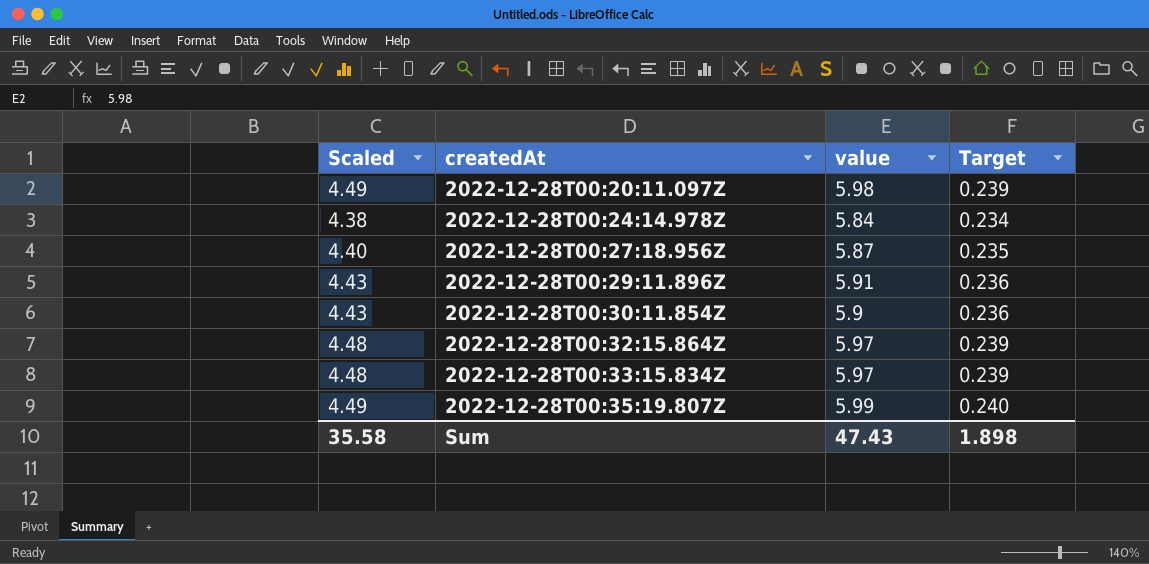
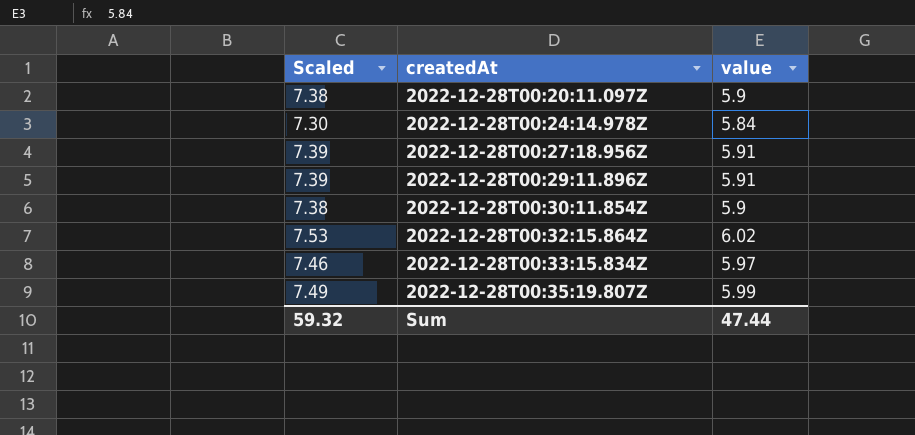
column Target | formula: [value] * 0.04 -> none
column Scaled | formula: [value] * 0.75 -> [value] * 1.25
2022-12-28T00:20:11.097Z | value: 5.98 -> 5.9
2022-12-28T00:27:18.956Z | value: 5.87 -> 5.91
2022-12-28T00:32:15.864Z | value: 5.97 -> 6.02
Sum | Scaled: 35.58 -> 59.32
Sum | value: 47.43 -> 47.44

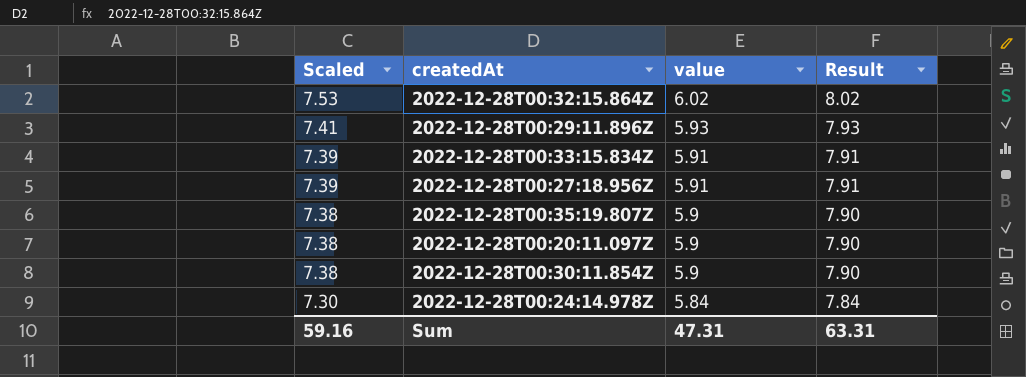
row order: createdAt ascending -> Scaled descending
column Result | formula: none -> [value] + 2
2022-12-28T00:29:11.896Z | Scaled: 7.39 -> 7.41
2022-12-28T00:29:11.896Z | value: 5.91 -> 5.93
2022-12-28T00:33:15.834Z | Scaled: 7.46 -> 7.39
2022-12-28T00:33:15.834Z | value: 5.97 -> 5.91
2022-12-28T00:35:19.807Z | Scaled: 7.49 -> 7.38
2022-12-28T00:35:19.807Z | value: 5.99 -> 5.9
Sum | Scaled: 59.32 -> 59.16
Sum | value: 47.44 -> 47.31

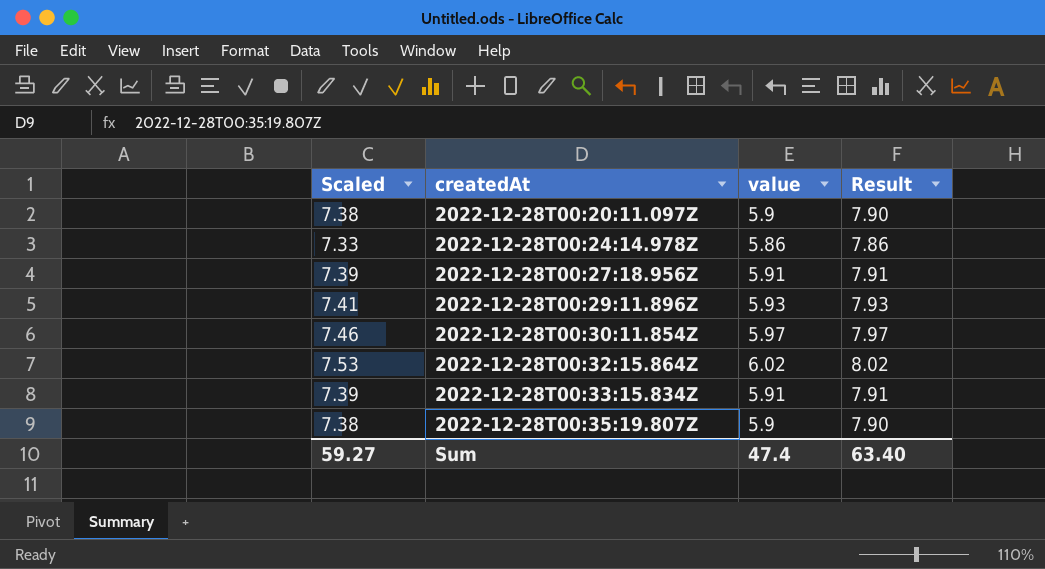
row order: Scaled descending -> createdAt ascending
2022-12-28T00:24:14.978Z | Scaled: 7.30 -> 7.33
2022-12-28T00:24:14.978Z | value: 5.84 -> 5.86
2022-12-28T00:24:14.978Z | Result: 7.84 -> 7.86
2022-12-28T00:30:11.854Z | Scaled: 7.38 -> 7.46
2022-12-28T00:30:11.854Z | value: 5.9 -> 5.97
2022-12-28T00:30:11.854Z | Result: 7.90 -> 7.97
Sum | Scaled: 59.16 -> 59.27
Sum | value: 47.31 -> 47.4
Sum | Result: 63.31 -> 63.40

